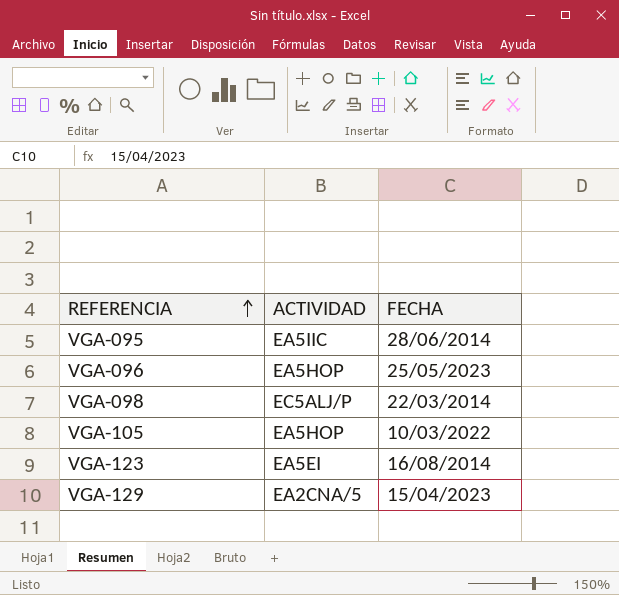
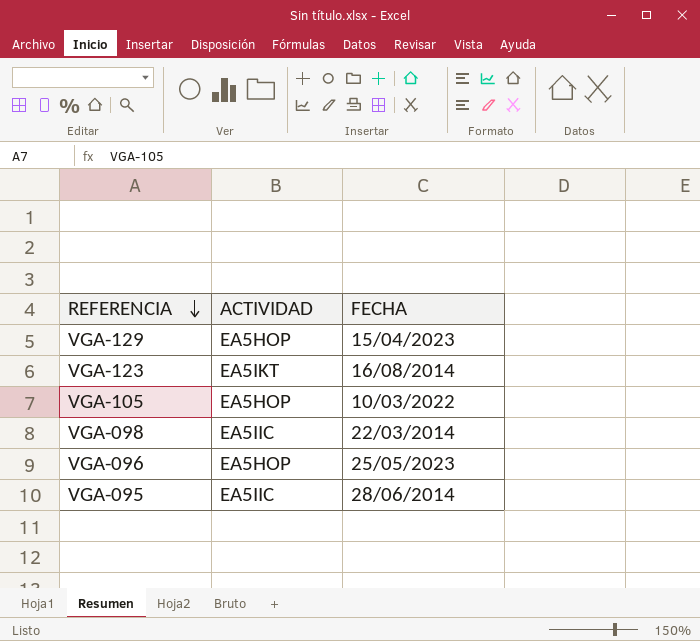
row order: REFERENCIA ascending -> REFERENCIA descending
VGA-129 | ACTIVIDAD: EA2CNA/5 -> EA5HOP
VGA-123 | ACTIVIDAD: EA5EI -> EA5IKT
VGA-098 | ACTIVIDAD: EC5ALJ/P -> EA5IIC

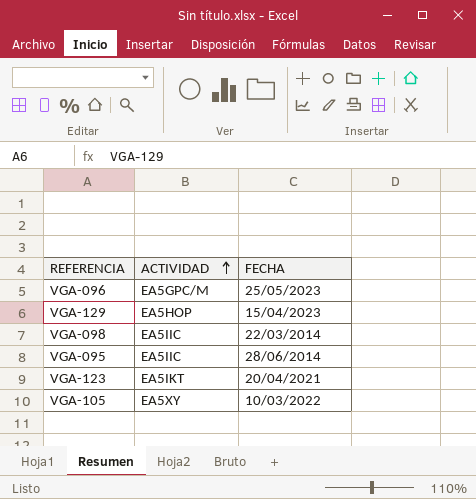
row order: REFERENCIA descending -> ACTIVIDAD ascending
VGA-096 | ACTIVIDAD: EA5HOP -> EA5GPC/M
VGA-123 | FECHA: 16/08/2014 -> 20/04/2021
VGA-105 | ACTIVIDAD: EA5HOP -> EA5XY

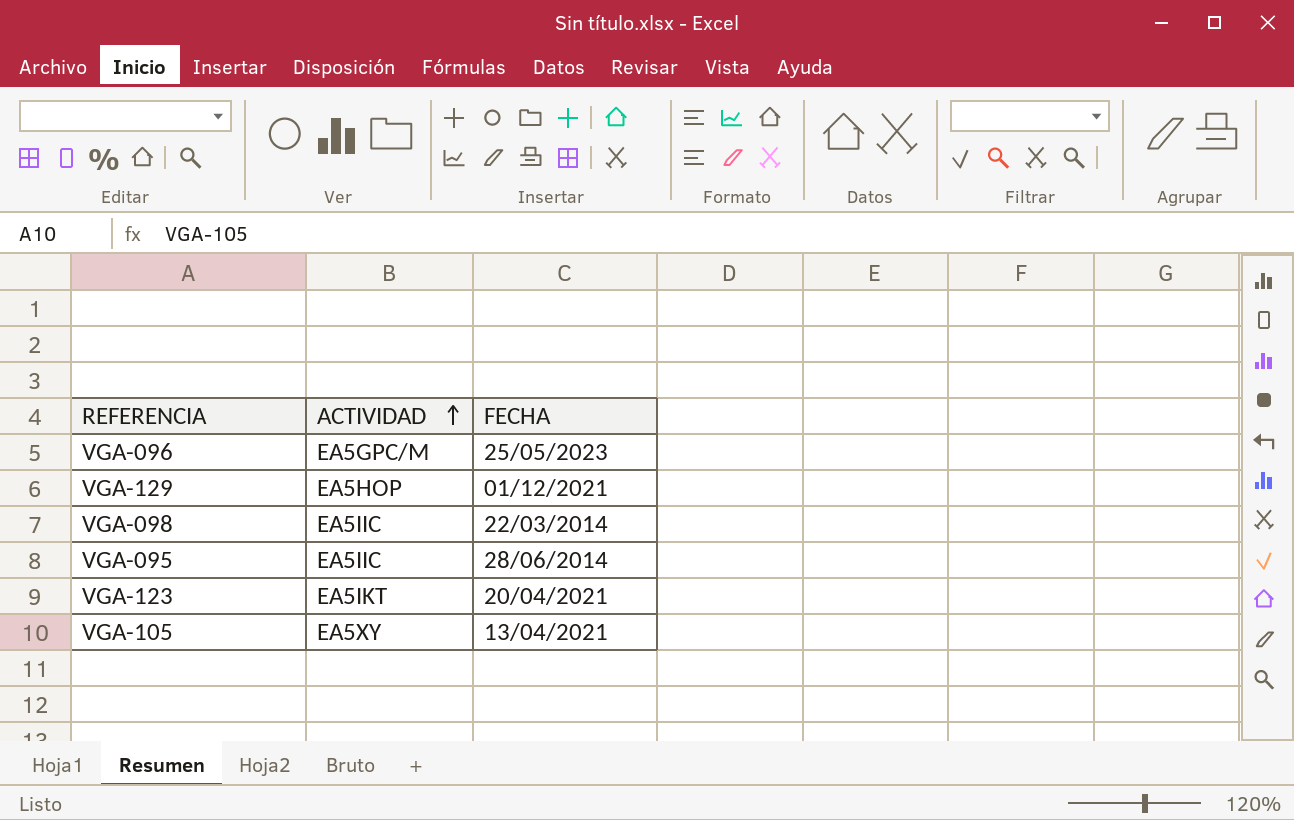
VGA-129 | FECHA: 15/04/2023 -> 01/12/2021
VGA-105 | FECHA: 10/03/2022 -> 13/04/2021

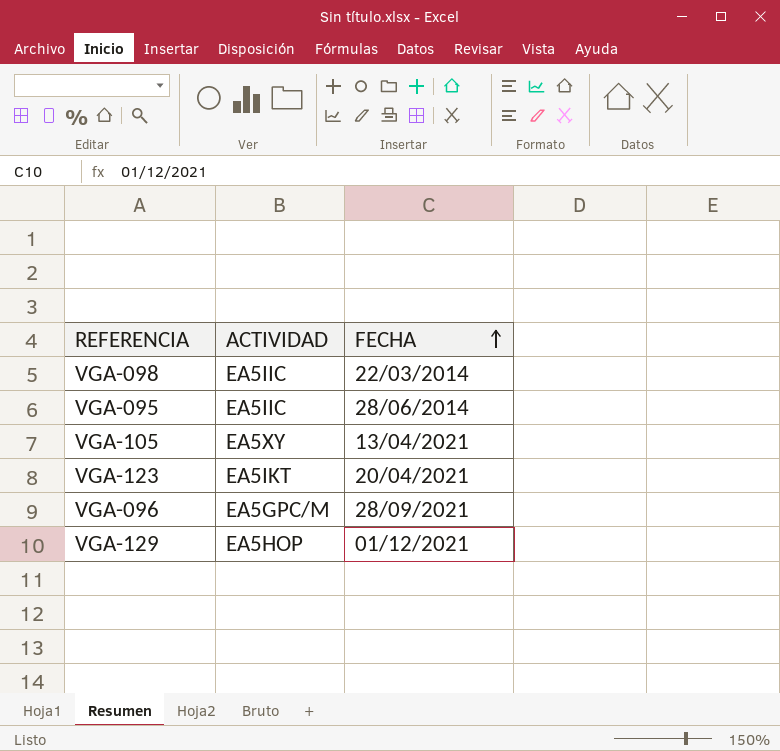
row order: ACTIVIDAD ascending -> FECHA ascending
VGA-096 | FECHA: 25/05/2023 -> 28/09/2021

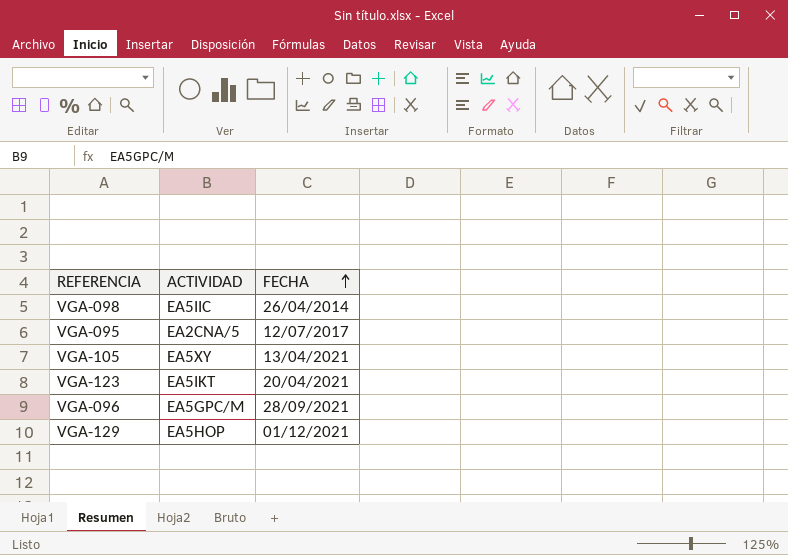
VGA-098 | FECHA: 22/03/2014 -> 26/04/2014
VGA-095 | ACTIVIDAD: EA5IIC -> EA2CNA/5
VGA-095 | FECHA: 28/06/2014 -> 12/07/2017

